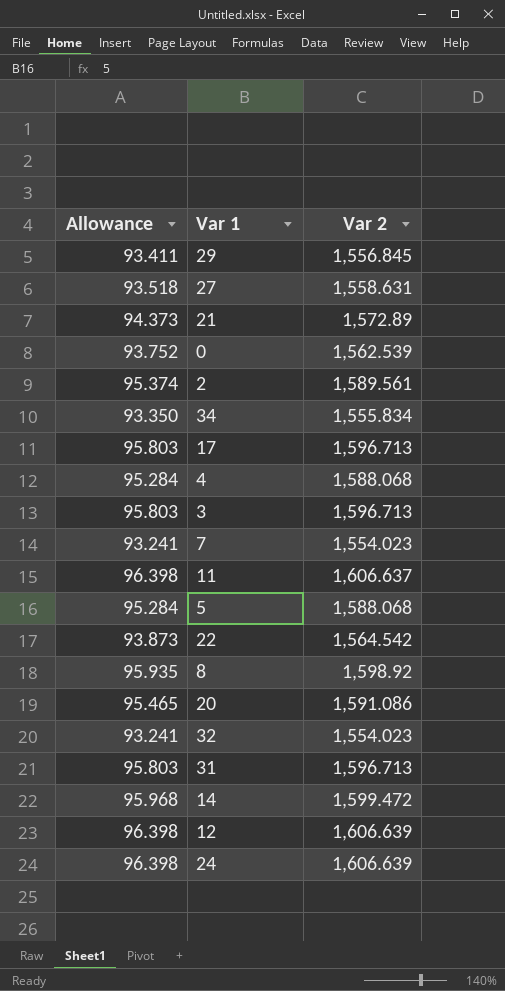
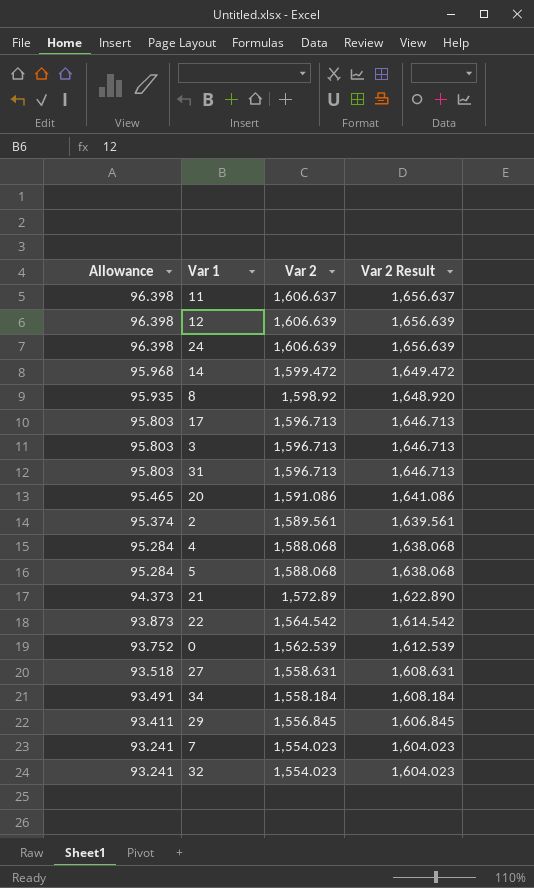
row order: none -> Allowance descending
column Var 2 Result | formula: none -> [Var 2] + 50
34 | Allowance: 93.350 -> 93.491
34 | Var 2: 1,555.834 -> 1,558.184

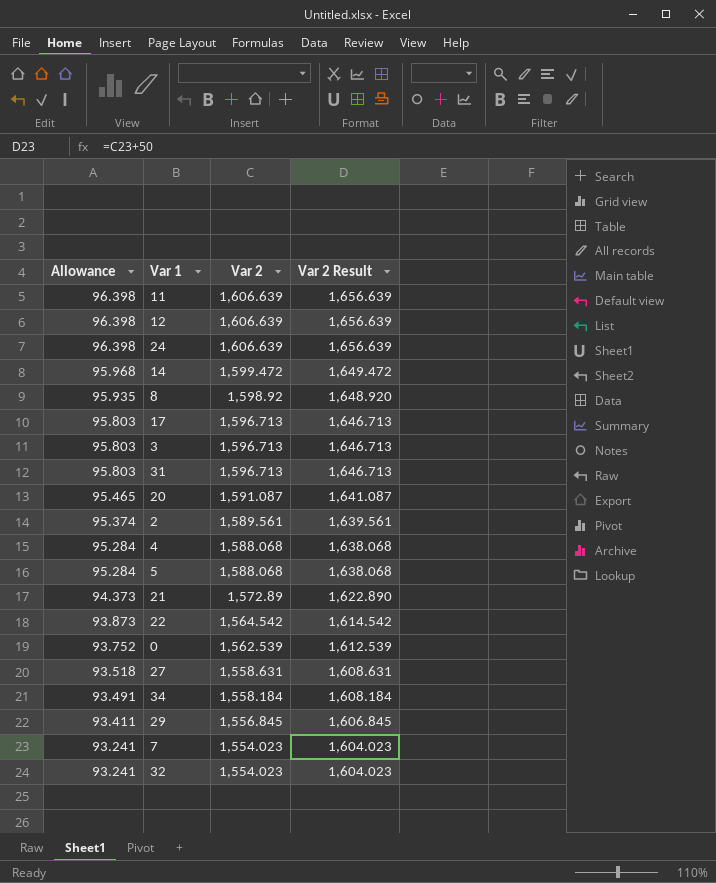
11 | Var 2: 1,606.637 -> 1,606.639
11 | Var 2 Result: 1,656.637 -> 1,656.639
20 | Var 2: 1,591.086 -> 1,591.087
20 | Var 2 Result: 1,641.086 -> 1,641.087

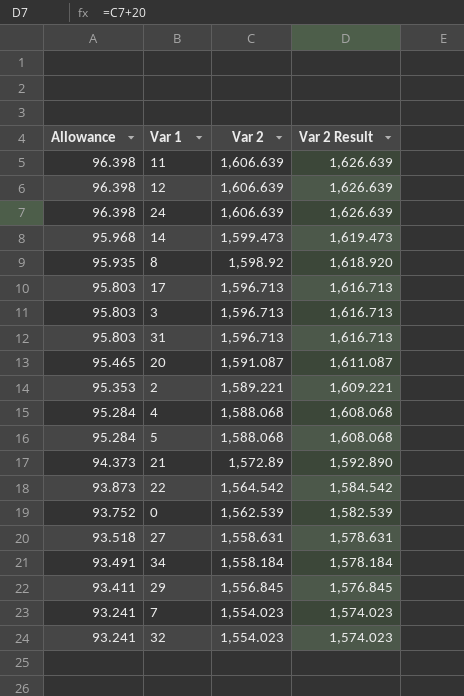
column Var 2 Result | formula: [Var 2] + 50 -> [Var 2] + 20
14 | Var 2: 1,599.472 -> 1,599.473
2 | Allowance: 95.374 -> 95.353
2 | Var 2: 1,589.561 -> 1,589.221

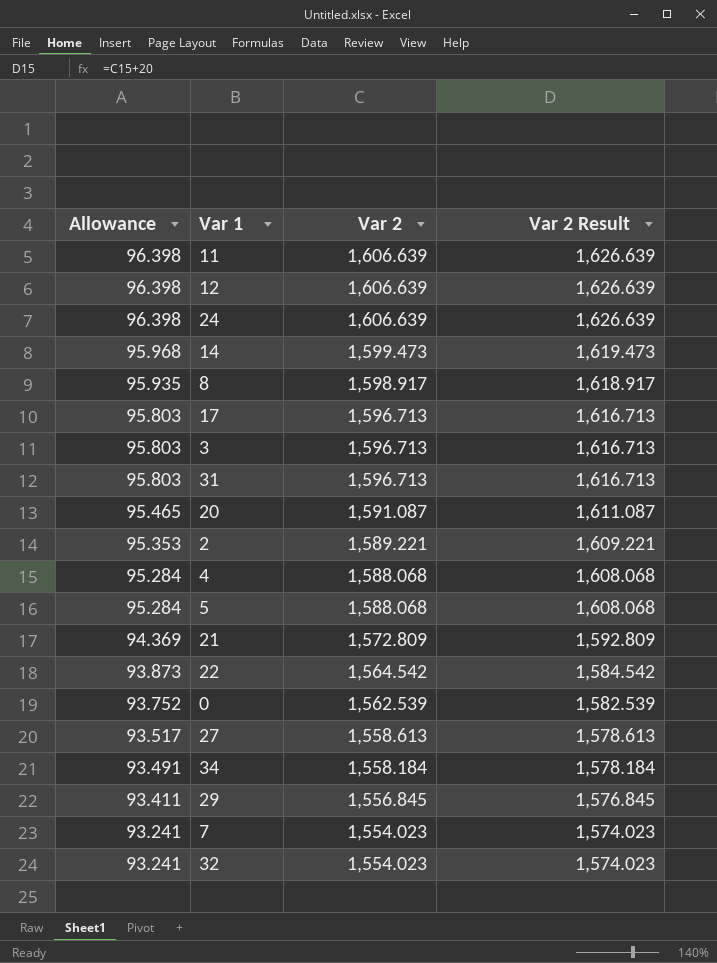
8 | Var 2: 1,598.92 -> 1,598.917
8 | Var 2 Result: 1,618.920 -> 1,618.917
21 | Allowance: 94.373 -> 94.369
21 | Var 2: 1,572.89 -> 1,572.809
21 | Var 2 Result: 1,592.890 -> 1,592.809
27 | Allowance: 93.518 -> 93.517
27 | Var 2: 1,558.631 -> 1,558.613
27 | Var 2 Result: 1,578.631 -> 1,578.613

